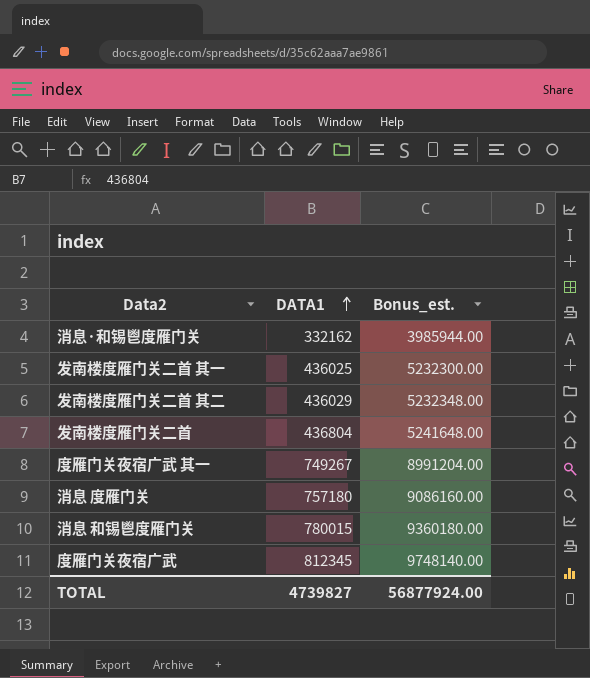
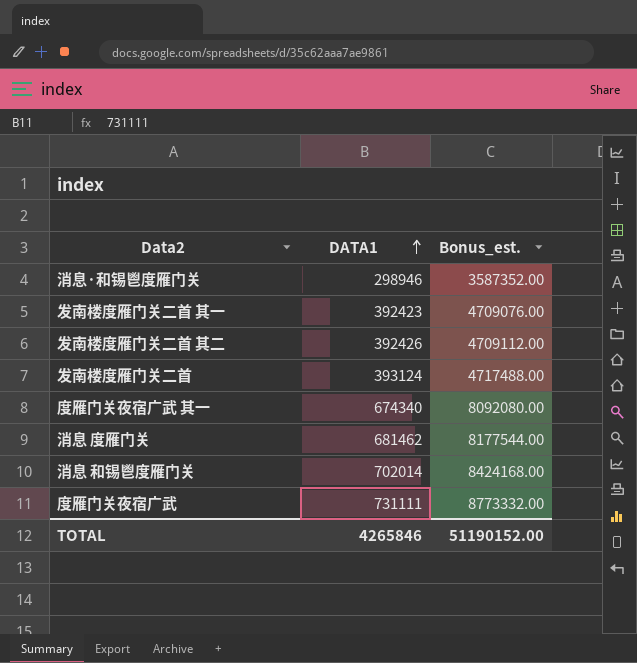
消息·和锡鬯度雁门关 | DATA1: 332162 -> 298946
消息·和锡鬯度雁门关 | Bonus_est.: 3985944.00 -> 3587352.00
发南楼度雁门关二首 其一 | DATA1: 436025 -> 392423
发南楼度雁门关二首 其一 | Bonus_est.: 5232300.00 -> 4709076.00
发南楼度雁门关二首 其二 | DATA1: 436029 -> 392426
发南楼度雁门关二首 其二 | Bonus_est.: 5232348.00 -> 4709112.00
发南楼度雁门关二首 | DATA1: 436804 -> 393124
发南楼度雁门关二首 | Bonus_est.: 5241648.00 -> 4717488.00
度雁门关夜宿广武 其一 | DATA1: 749267 -> 674340
度雁门关夜宿广武 其一 | Bonus_est.: 8991204.00 -> 8092080.00
消息 度雁门关 | DATA1: 757180 -> 681462
消息 度雁门关 | Bonus_est.: 9086160.00 -> 8177544.00
消息 和锡鬯度雁门关 | DATA1: 780015 -> 702014
消息 和锡鬯度雁门关 | Bonus_est.: 9360180.00 -> 8424168.00
度雁门关夜宿广武 | DATA1: 812345 -> 731111
度雁门关夜宿广武 | Bonus_est.: 9748140.00 -> 8773332.00
TOTAL | DATA1: 4739827 -> 4265846
TOTAL | Bonus_est.: 56877924.00 -> 51190152.00

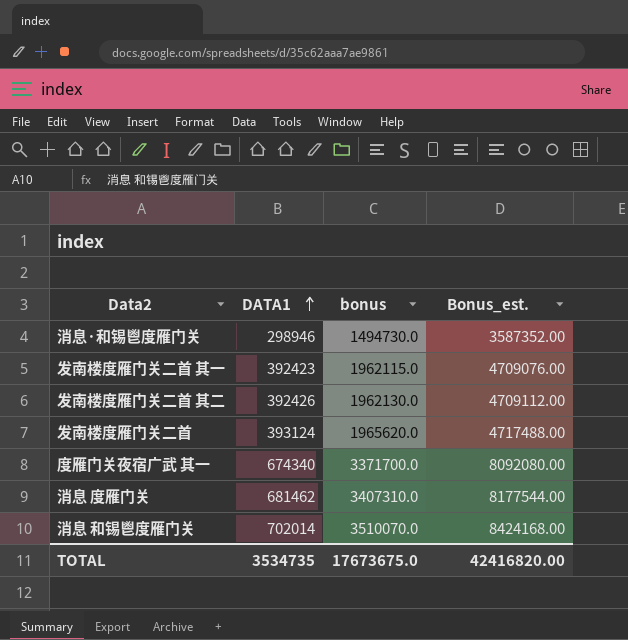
column bonus | formula: none -> [DATA1] * 5
row 度雁门关夜宿广武: 731111 | 8773332.00 -> none
TOTAL | DATA1: 4265846 -> 3534735
TOTAL | Bonus_est.: 51190152.00 -> 42416820.00

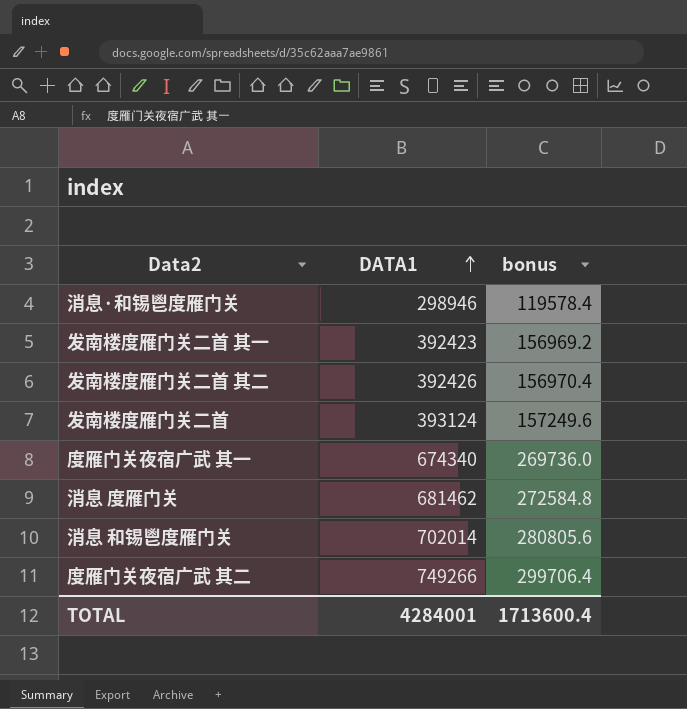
column Bonus_est. | formula: [DATA1] * 12 -> none
column bonus | formula: [DATA1] * 5 -> [DATA1] * 0.4
row 度雁门关夜宿广武 其二: none -> 749266 | 299706.4
TOTAL | DATA1: 3534735 -> 4284001
TOTAL | bonus: 17673675.0 -> 1713600.4

